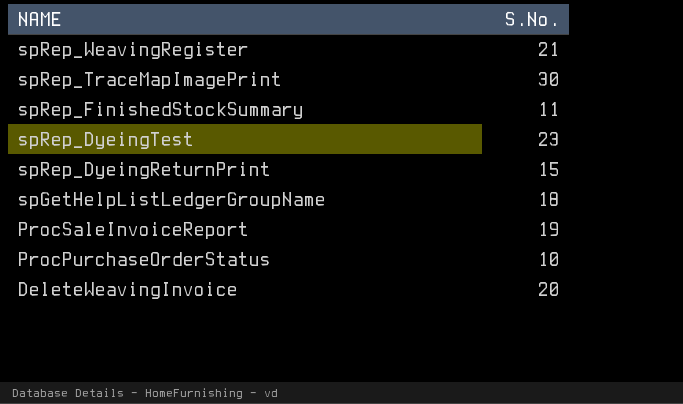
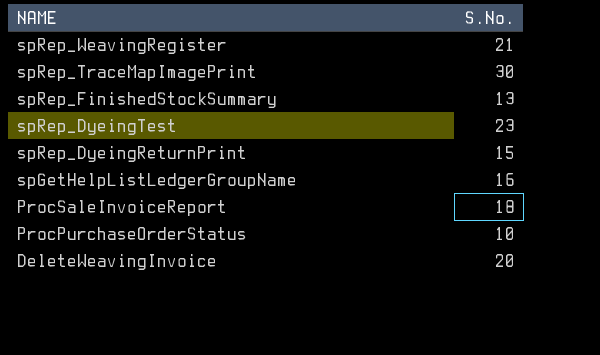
spRep_FinishedStockSummary | S.No.: 11 -> 13
spGetHelpListLedgerGroupName | S.No.: 18 -> 16
ProcSaleInvoiceReport | S.No.: 19 -> 18

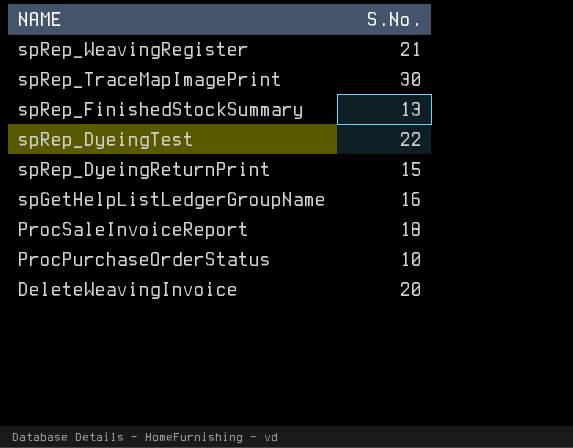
spRep_DyeingTest | S.No.: 23 -> 22

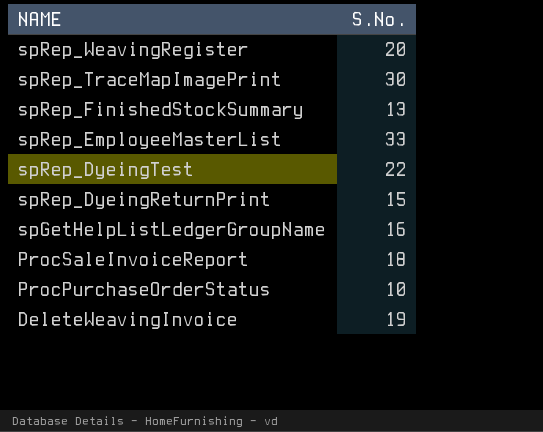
spRep_WeavingRegister | S.No.: 21 -> 20
row spRep_EmployeeMasterList: none -> 33
DeleteWeavingInvoice | S.No.: 20 -> 19

